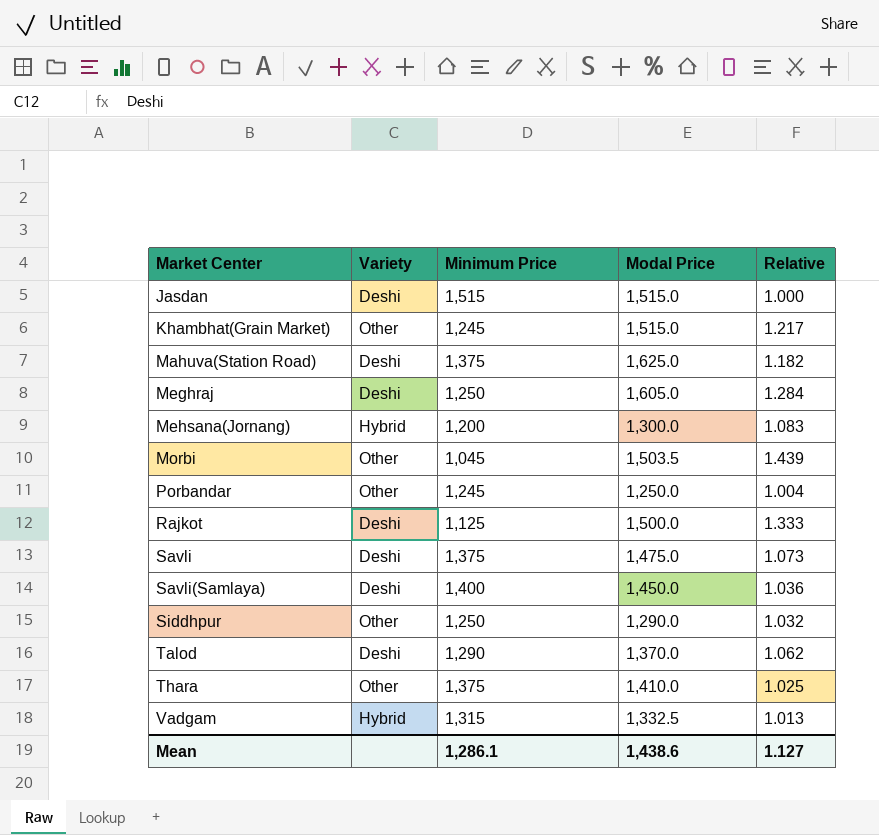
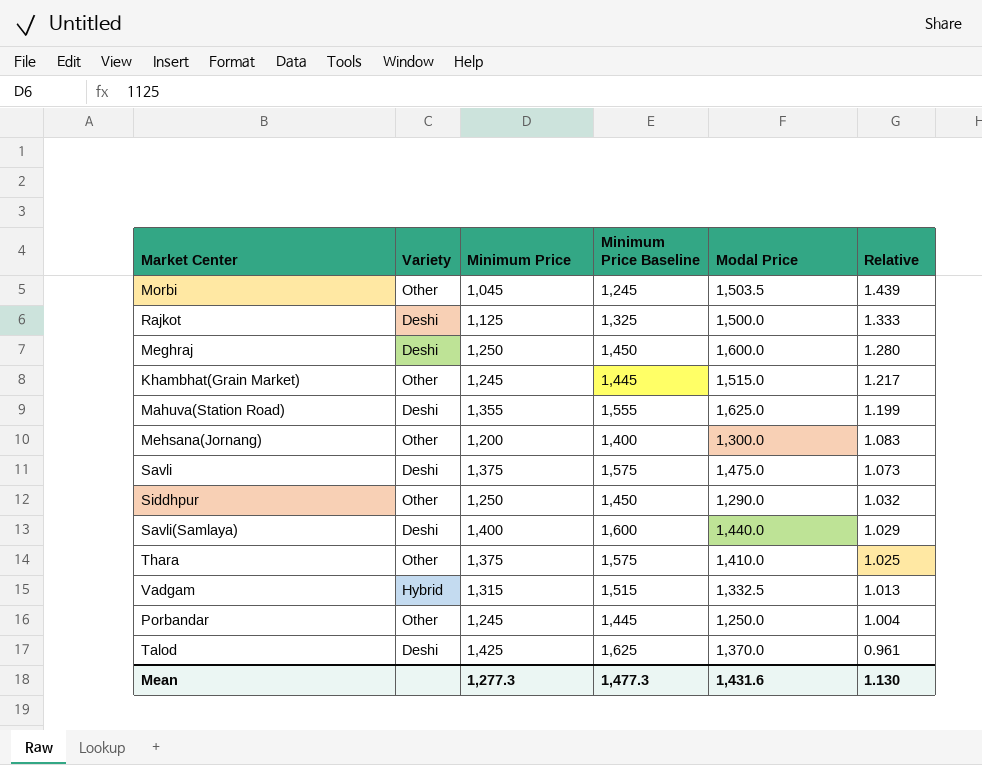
row order: Market Center ascending -> Relative descending
column Minimum Price Baseline | formula: none -> [Minimum Price] + 200
row Jasdan: Deshi | 1,515 | 1,515.0 | 1.000 -> none
Meghraj | Modal Price: 1,605.0 -> 1,600.0
Meghraj | Relative: 1.284 -> 1.280
Mahuva(Station Road) | Minimum Price: 1,375 -> 1,355
Mahuva(Station Road) | Relative: 1.182 -> 1.199
Mehsana(Jornang) | Variety: Hybrid -> Other
Savli(Samlaya) | Modal Price: 1,450.0 -> 1,440.0
Savli(Samlaya) | Relative: 1.036 -> 1.029
Talod | Minimum Price: 1,290 -> 1,425
Talod | Relative: 1.062 -> 0.961
Mean | Minimum Price: 1,286.1 -> 1,277.3
Mean | Modal Price: 1,438.6 -> 1,431.6
Mean | Relative: 1.127 -> 1.130

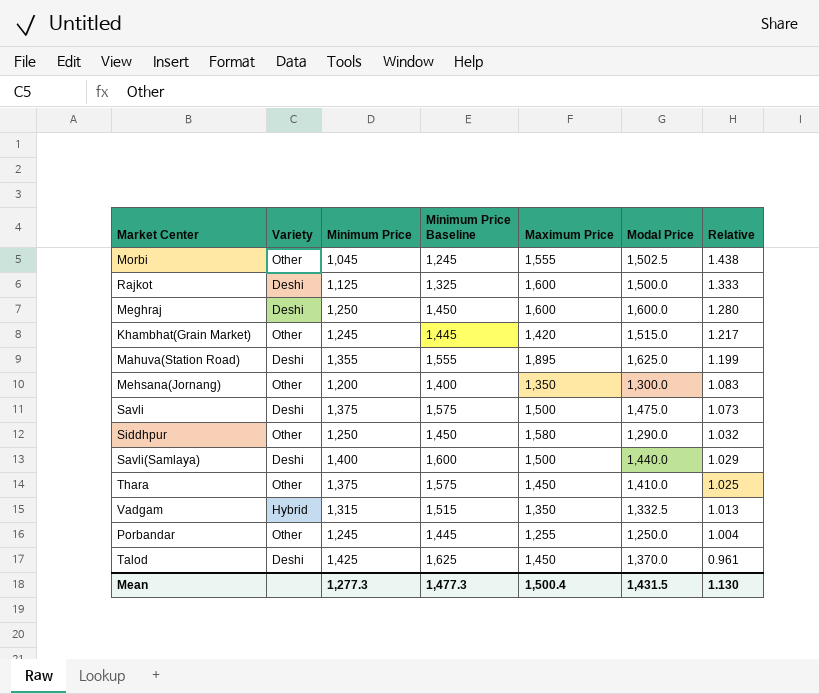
column Maximum Price | position: none -> 5
Morbi | Modal Price: 1,503.5 -> 1,502.5
Morbi | Relative: 1.439 -> 1.438
Mean | Modal Price: 1,431.6 -> 1,431.5

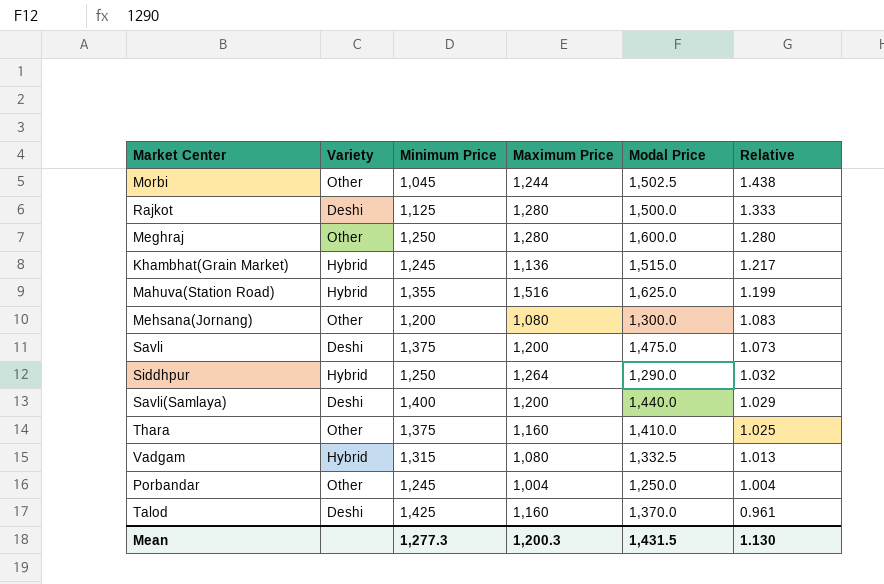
column Minimum Price Baseline | formula: [Minimum Price] + 200 -> none
Morbi | Maximum Price: 1,555 -> 1,244
Rajkot | Maximum Price: 1,600 -> 1,280
Meghraj | Variety: Deshi -> Other
Meghraj | Maximum Price: 1,600 -> 1,280
Khambhat(Grain Market) | Variety: Other -> Hybrid
Khambhat(Grain Market) | Maximum Price: 1,420 -> 1,136
Mahuva(Station Road) | Variety: Deshi -> Hybrid
Mahuva(Station Road) | Maximum Price: 1,895 -> 1,516
Mehsana(Jornang) | Maximum Price: 1,350 -> 1,080
Savli | Maximum Price: 1,500 -> 1,200
Siddhpur | Variety: Other -> Hybrid
Siddhpur | Maximum Price: 1,580 -> 1,264
Savli(Samlaya) | Maximum Price: 1,500 -> 1,200
Thara | Maximum Price: 1,450 -> 1,160
Vadgam | Maximum Price: 1,350 -> 1,080
Porbandar | Maximum Price: 1,255 -> 1,004
Talod | Maximum Price: 1,450 -> 1,160
Mean | Maximum Price: 1,500.4 -> 1,200.3

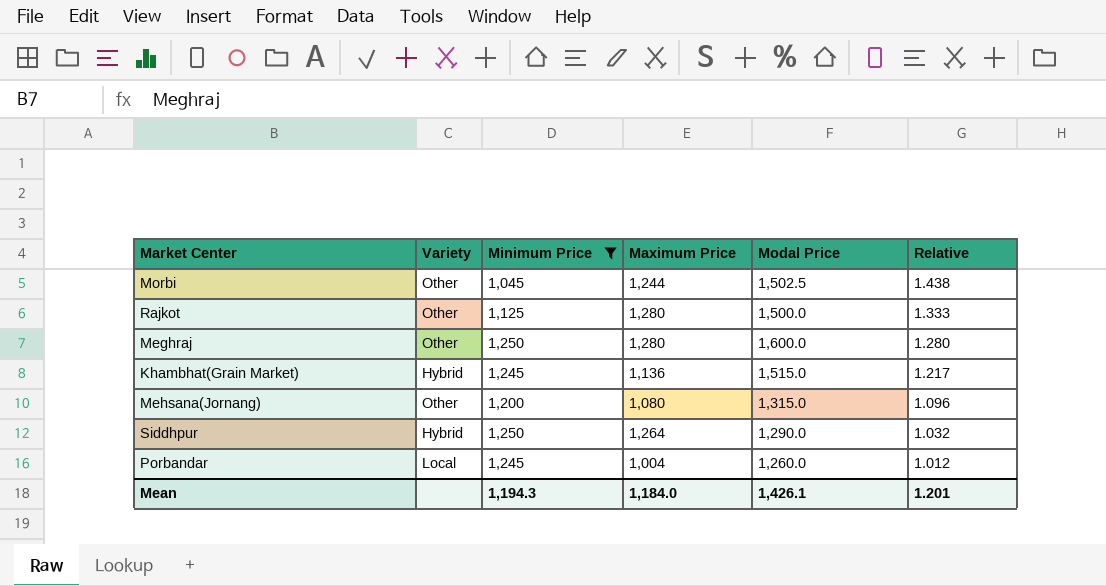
filter: none -> Minimum Price <= 1,250
Rajkot | Variety: Deshi -> Other
Mehsana(Jornang) | Modal Price: 1,300.0 -> 1,315.0
Mehsana(Jornang) | Relative: 1.083 -> 1.096
Porbandar | Variety: Other -> Local
Porbandar | Modal Price: 1,250.0 -> 1,260.0
Porbandar | Relative: 1.004 -> 1.012
Mean | Minimum Price: 1,277.3 -> 1,194.3
Mean | Maximum Price: 1,200.3 -> 1,184.0
Mean | Modal Price: 1,431.5 -> 1,426.1
Mean | Relative: 1.130 -> 1.201

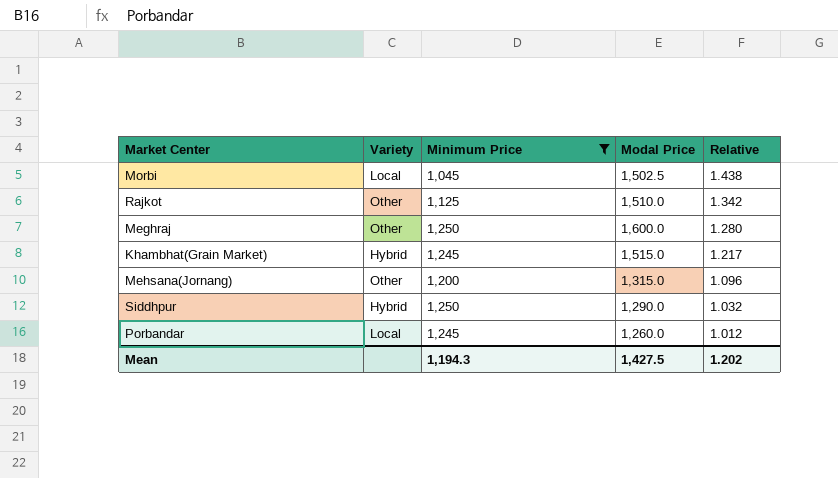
column Maximum Price | position: 4 -> none
Morbi | Variety: Other -> Local
Rajkot | Modal Price: 1,500.0 -> 1,510.0
Rajkot | Relative: 1.333 -> 1.342
Mean | Modal Price: 1,426.1 -> 1,427.5
Mean | Relative: 1.201 -> 1.202

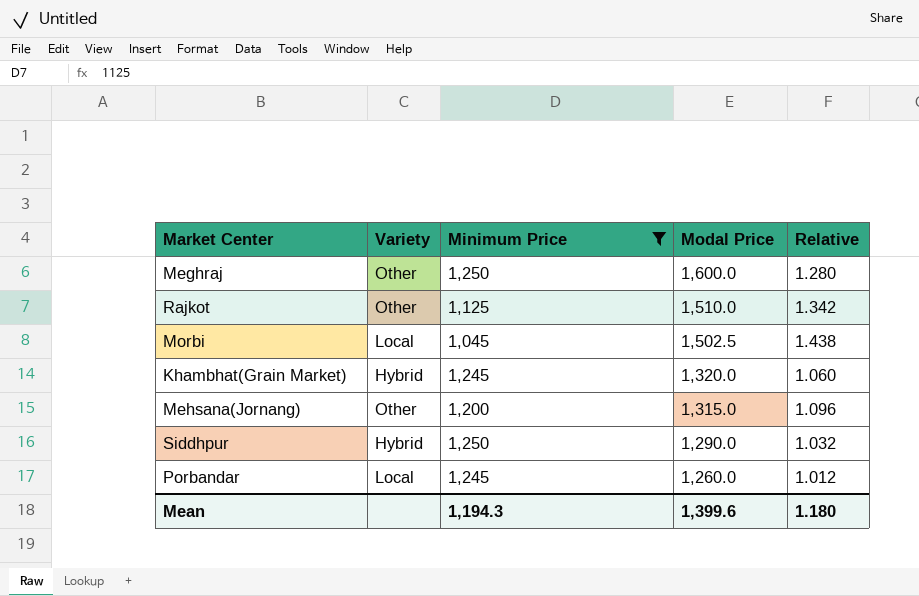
row order: Relative descending -> Modal Price descending
Khambhat(Grain Market) | Modal Price: 1,515.0 -> 1,320.0
Khambhat(Grain Market) | Relative: 1.217 -> 1.060
Mean | Modal Price: 1,427.5 -> 1,399.6
Mean | Relative: 1.202 -> 1.180

